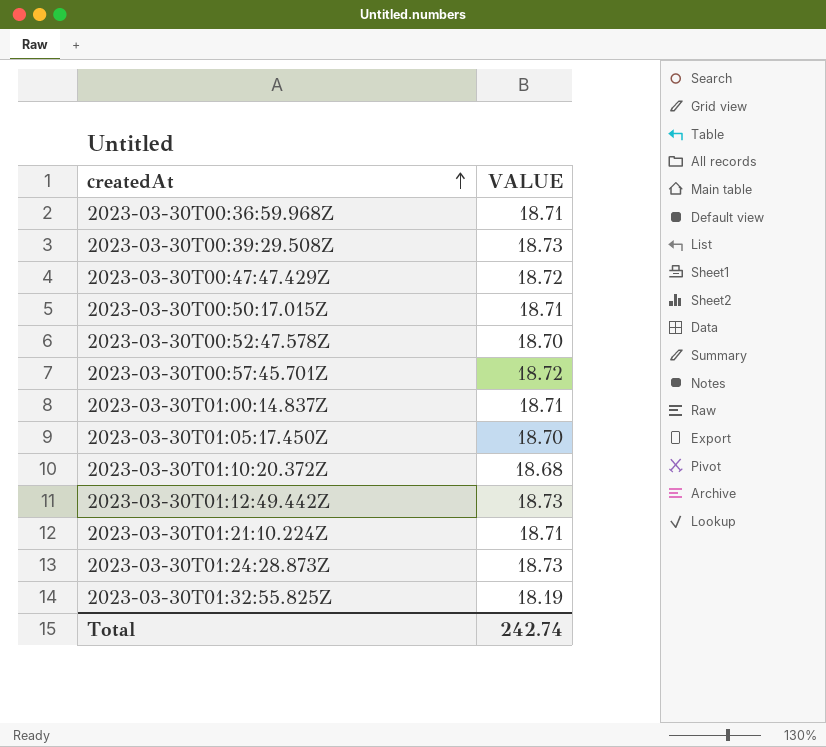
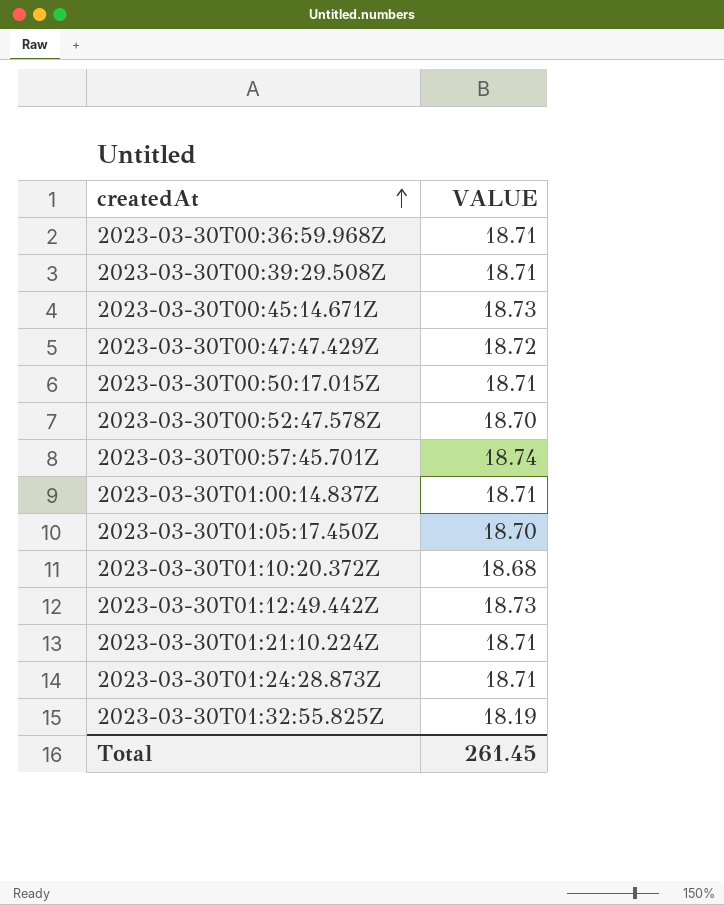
2023-03-30T00:39:29.508Z | VALUE: 18.73 -> 18.71
row 2023-03-30T00:45:14.671Z: none -> 18.73
2023-03-30T00:57:45.701Z | VALUE: 18.72 -> 18.74
2023-03-30T01:24:28.873Z | VALUE: 18.73 -> 18.71
Total | VALUE: 242.74 -> 261.45

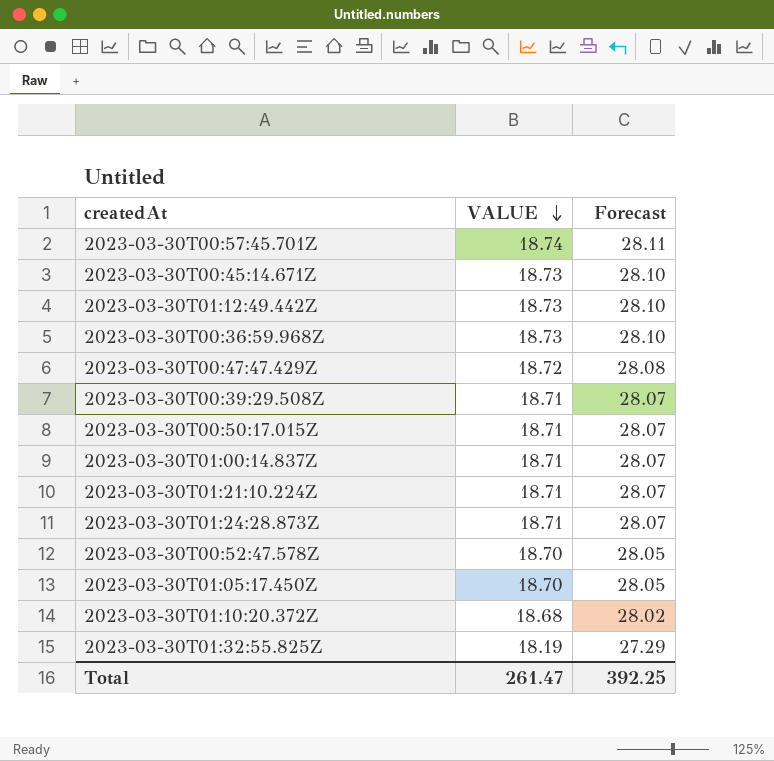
row order: createdAt ascending -> VALUE descending
column Forecast | formula: none -> [VALUE] * 1.5
2023-03-30T00:36:59.968Z | VALUE: 18.71 -> 18.73
Total | VALUE: 261.45 -> 261.47

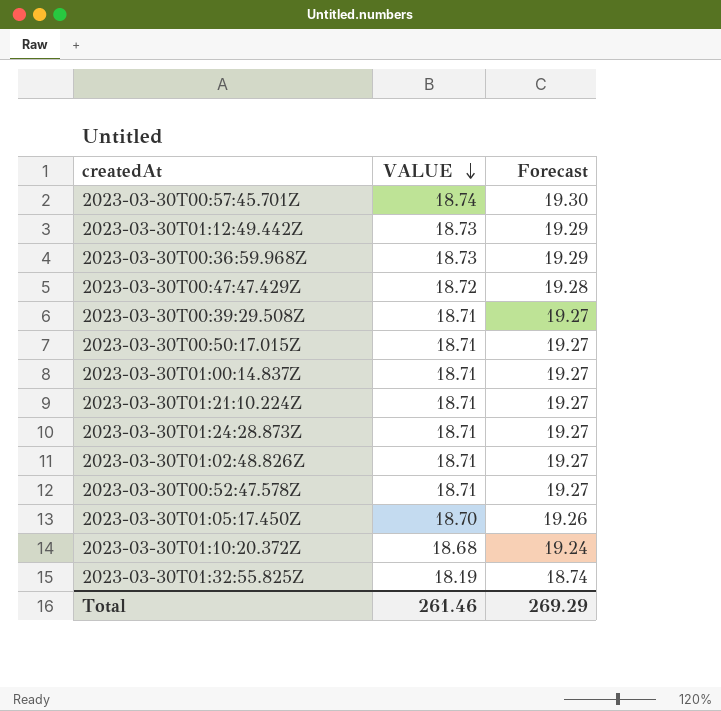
column Forecast | formula: [VALUE] * 1.5 -> [VALUE] * 1.03
row 2023-03-30T00:45:14.671Z: 18.73 | 28.10 -> none
row 2023-03-30T01:02:48.826Z: none -> 18.71 | 19.27
2023-03-30T00:52:47.578Z | VALUE: 18.70 -> 18.71
Total | VALUE: 261.47 -> 261.46
Total | Forecast: 392.25 -> 269.29

